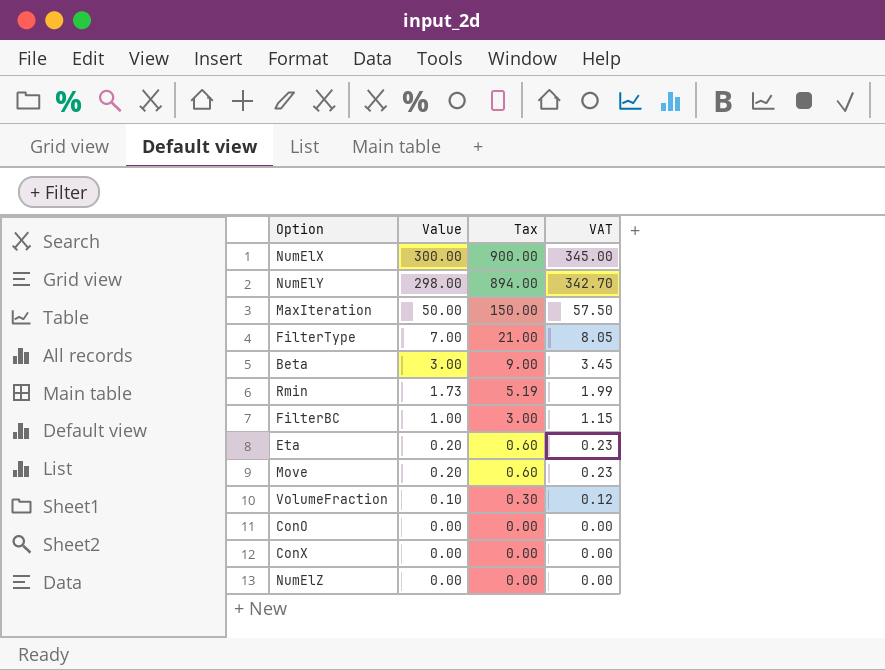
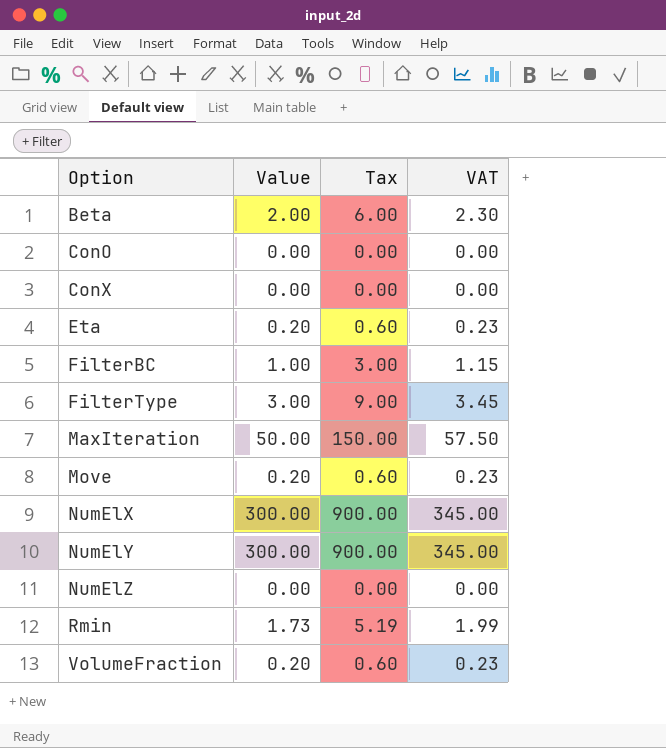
row order: Value descending -> Option ascending
Beta | Value: 3.00 -> 2.00
Beta | Tax: 9.00 -> 6.00
Beta | VAT: 3.45 -> 2.30
FilterType | Value: 7.00 -> 3.00
FilterType | Tax: 21.00 -> 9.00
FilterType | VAT: 8.05 -> 3.45
NumElY | Value: 298.00 -> 300.00
NumElY | Tax: 894.00 -> 900.00
NumElY | VAT: 342.70 -> 345.00
VolumeFraction | Value: 0.10 -> 0.20
VolumeFraction | Tax: 0.30 -> 0.60
VolumeFraction | VAT: 0.12 -> 0.23

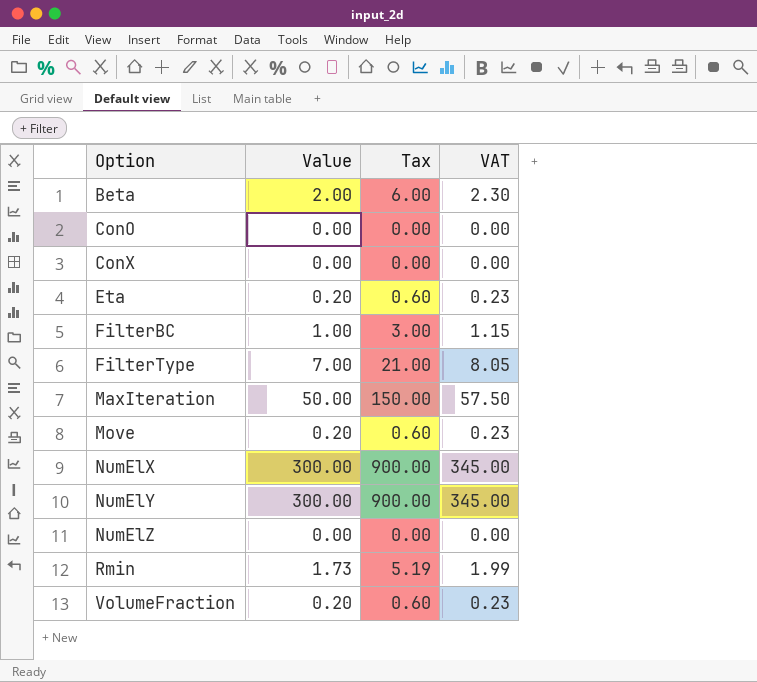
FilterType | Value: 3.00 -> 7.00
FilterType | Tax: 9.00 -> 21.00
FilterType | VAT: 3.45 -> 8.05

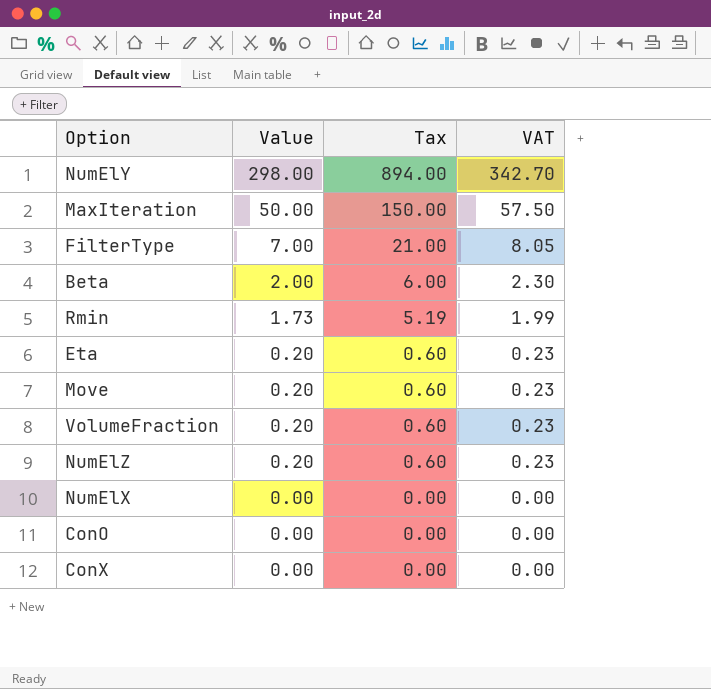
row order: Option ascending -> Value descending
row FilterBC: 1.00 | 3.00 | 1.15 -> none
NumElY | Value: 300.00 -> 298.00
NumElY | Tax: 900.00 -> 894.00
NumElY | VAT: 345.00 -> 342.70
NumElZ | Value: 0.00 -> 0.20
NumElZ | Tax: 0.00 -> 0.60
NumElZ | VAT: 0.00 -> 0.23
NumElX | Value: 300.00 -> 0.00
NumElX | Tax: 900.00 -> 0.00
NumElX | VAT: 345.00 -> 0.00

